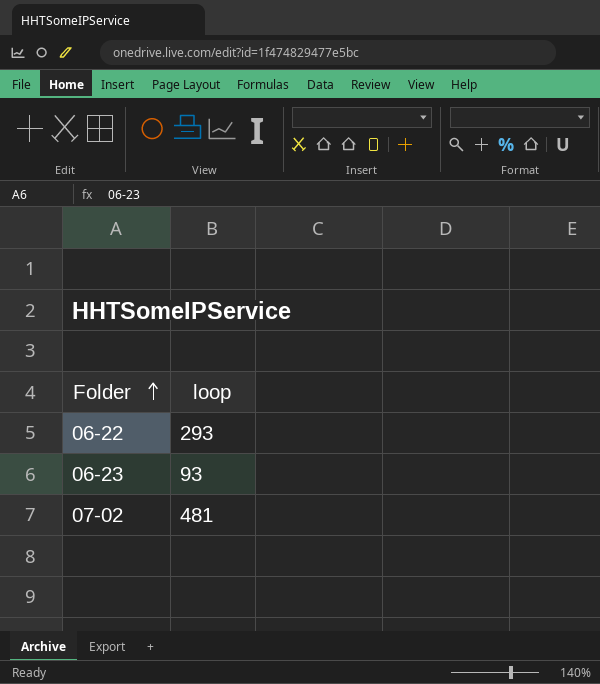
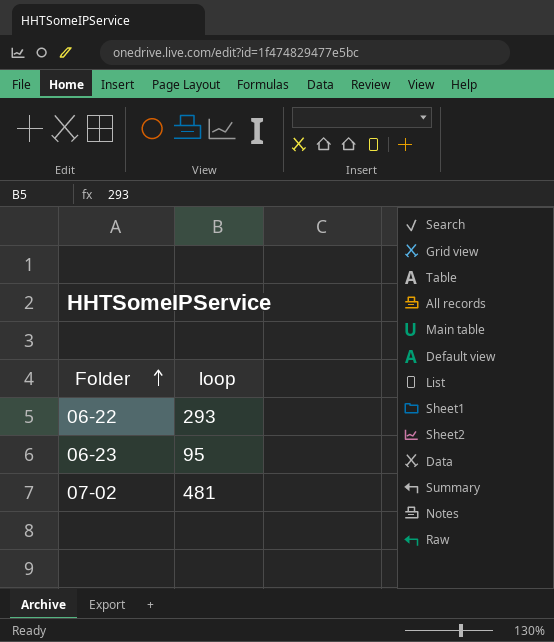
06-23 | loop: 93 -> 95

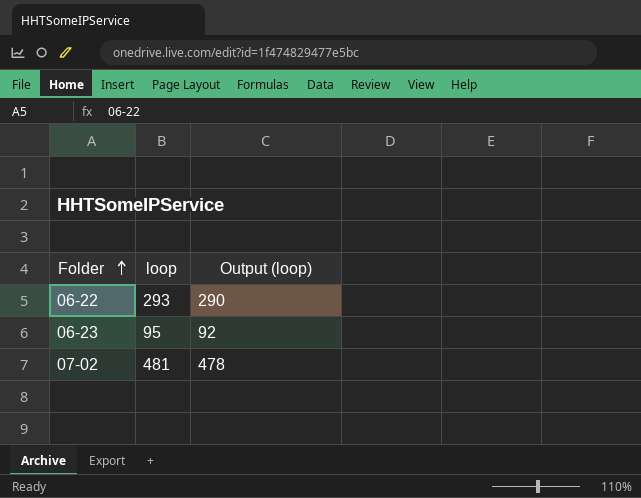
column Output (loop) | formula: none -> [loop] - 3

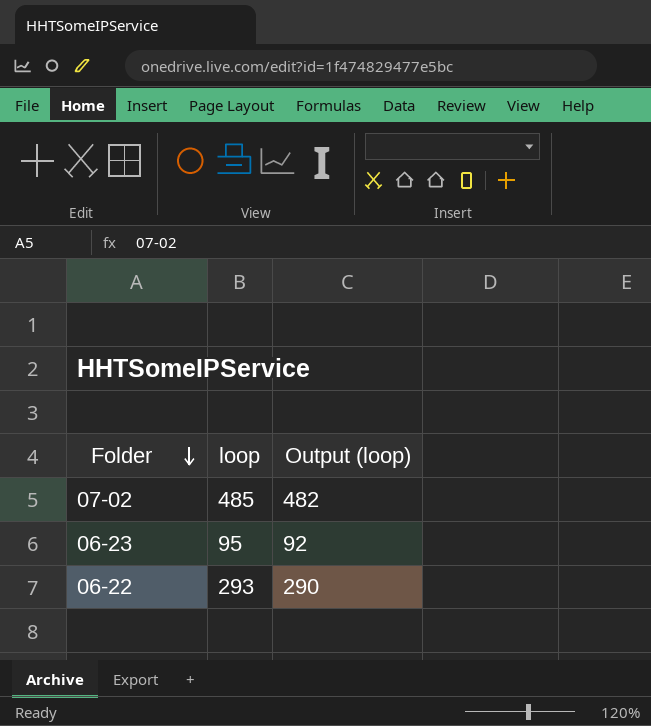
row order: Folder ascending -> Folder descending
07-02 | loop: 481 -> 485
07-02 | Output (loop): 478 -> 482

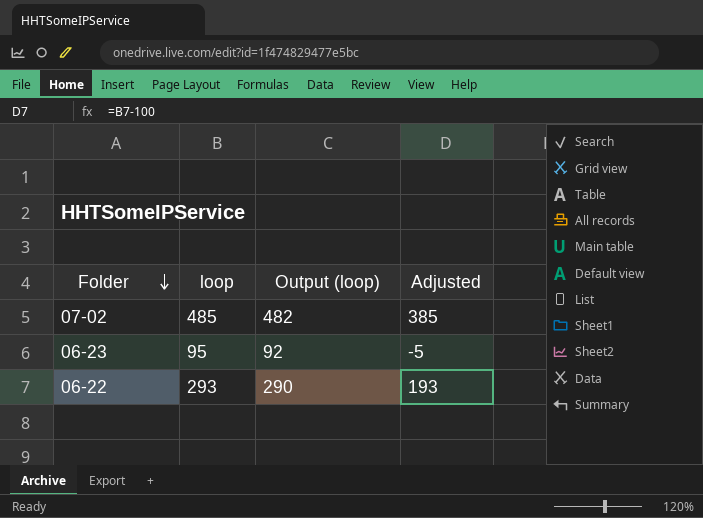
column Adjusted | formula: none -> [loop] - 100

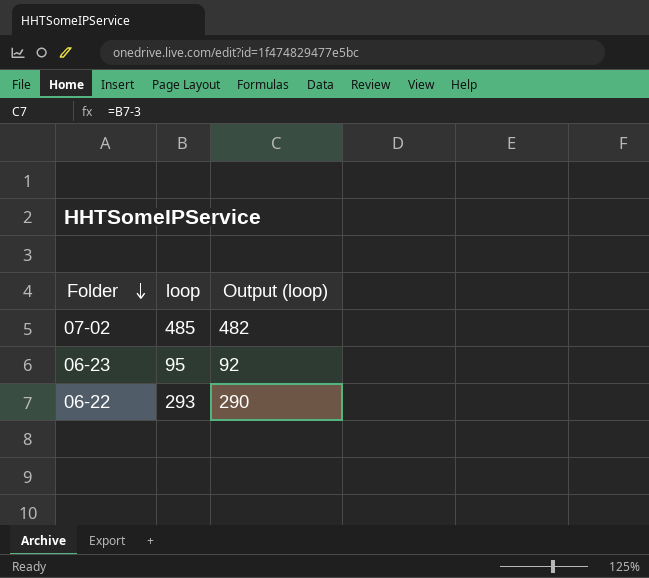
column Adjusted | formula: [loop] - 100 -> none

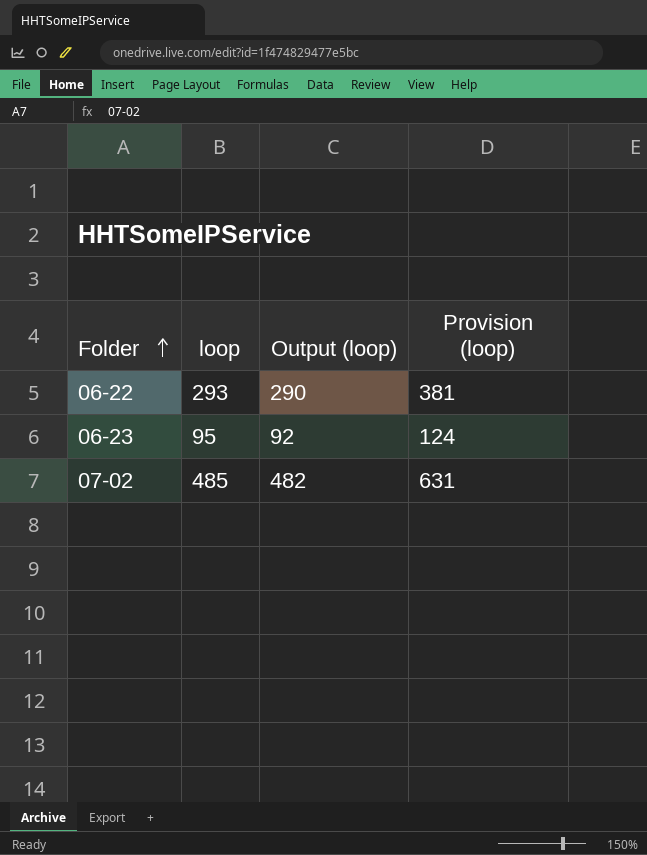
row order: Folder descending -> Folder ascending
column Provision (loop) | formula: none -> [loop] * 1.3

